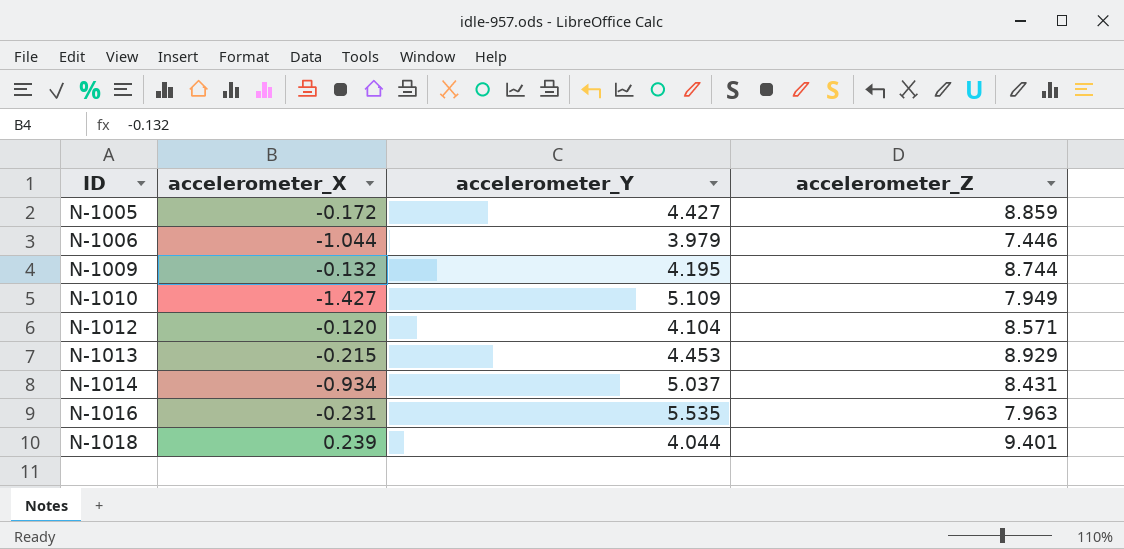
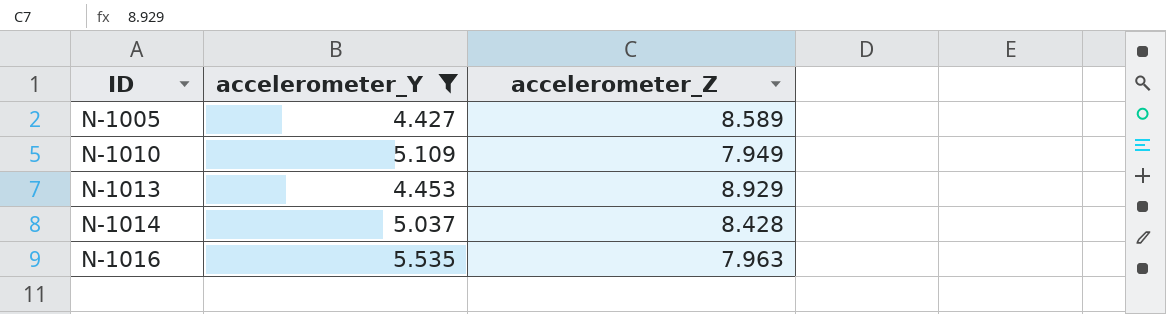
filter: none -> accelerometer_Y >= 4.427
column accelerometer_X | position: 2 -> none
N-1005 | accelerometer_Z: 8.859 -> 8.589
N-1014 | accelerometer_Z: 8.431 -> 8.428

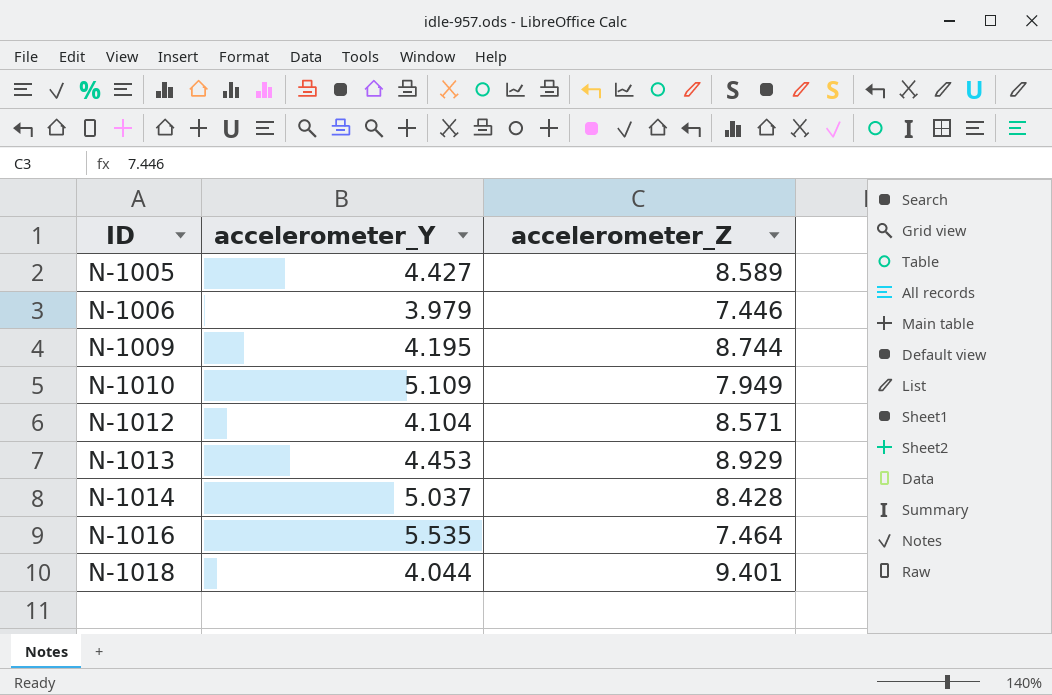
filter: accelerometer_Y >= 4.427 -> none
N-1016 | accelerometer_Z: 7.963 -> 7.464

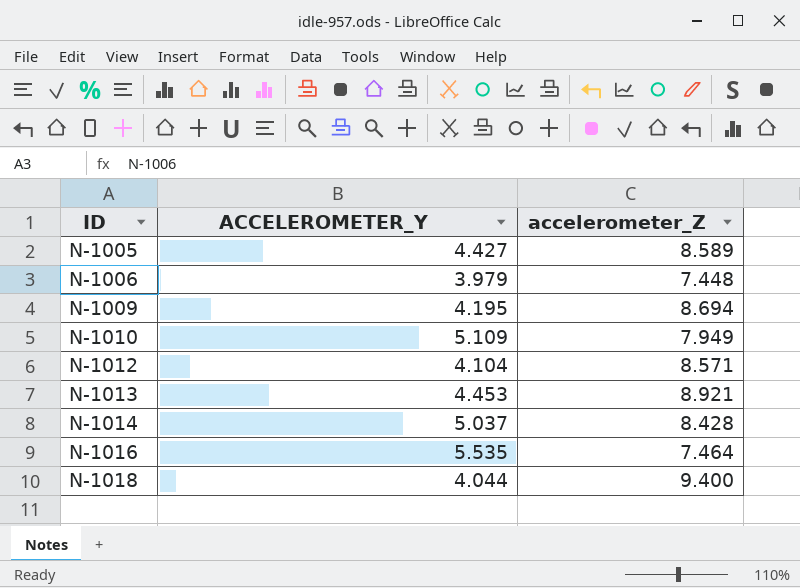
column name: accelerometer_Y -> ACCELEROMETER_Y
N-1006 | accelerometer_Z: 7.446 -> 7.448
N-1009 | accelerometer_Z: 8.744 -> 8.694
N-1013 | accelerometer_Z: 8.929 -> 8.921
N-1018 | accelerometer_Z: 9.401 -> 9.400

